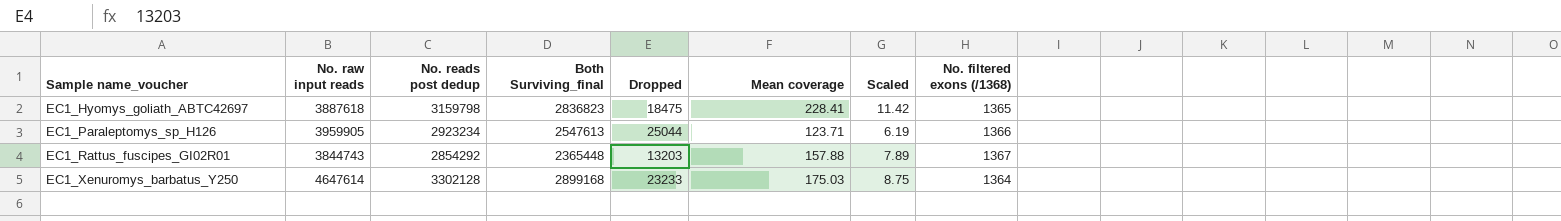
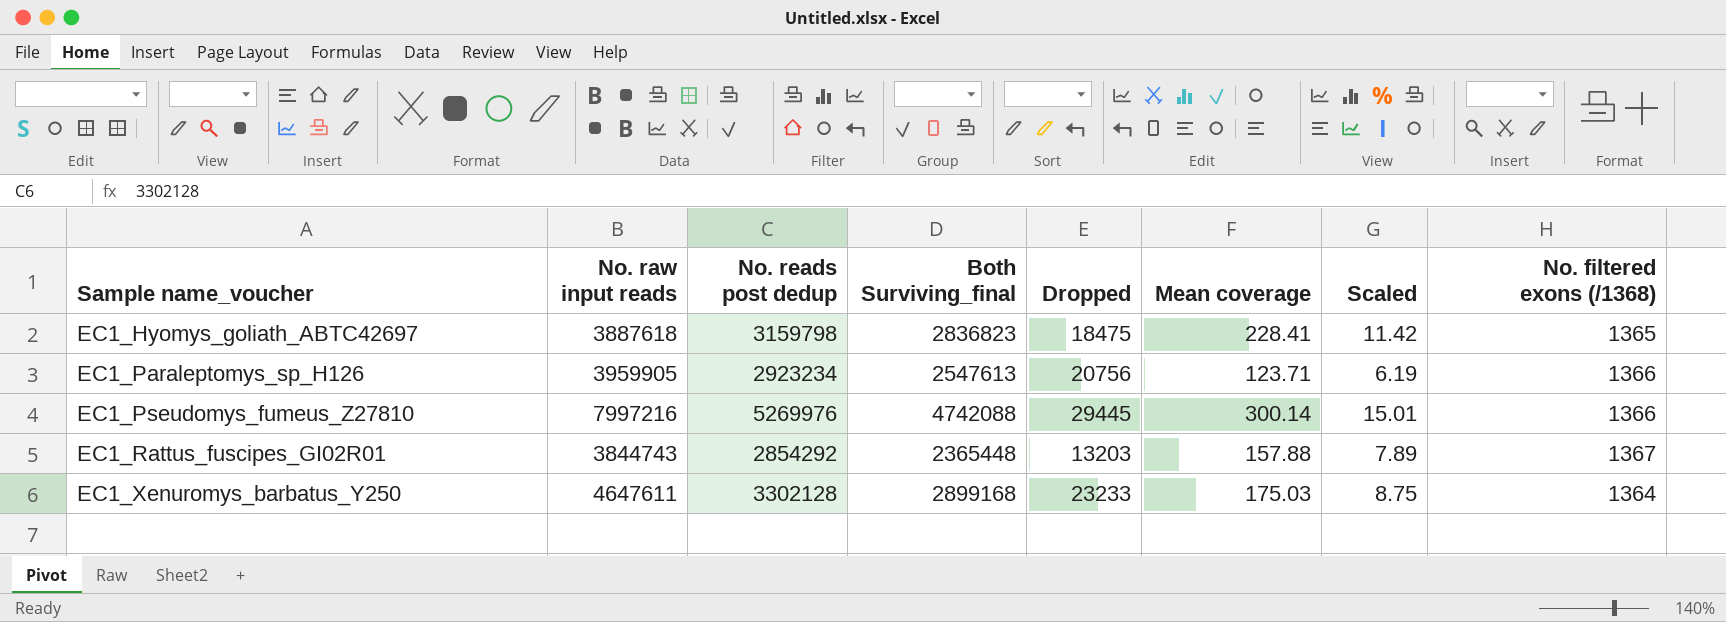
EC1_Paraleptomys_sp_H126 | Dropped: 25044 -> 20756
row EC1_Pseudomys_fumeus_Z27810: none -> 7997216 | 5269976 | 4742088 | 29445 | 300.14 | 15.01 | 1366
EC1_Xenuromys_barbatus_Y250 | No. raw input reads: 4647614 -> 4647611

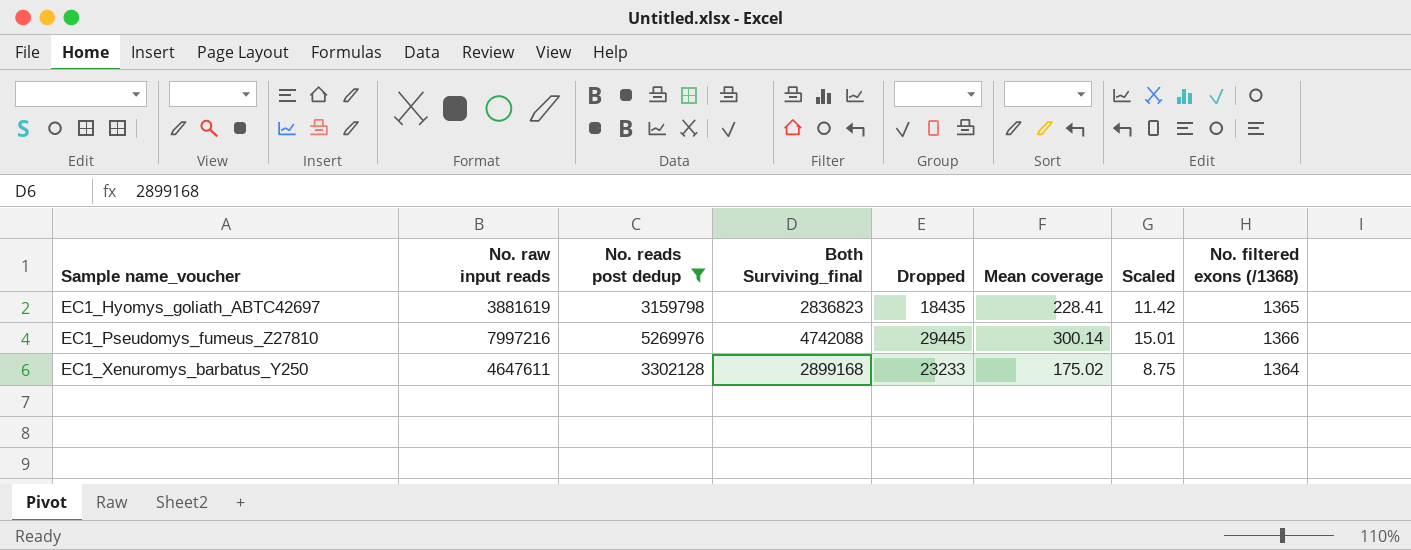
filter: none -> No. reads post dedup >= 3159798
EC1_Hyomys_goliath_ABTC42697 | No. raw input reads: 3887618 -> 3881619
EC1_Hyomys_goliath_ABTC42697 | Dropped: 18475 -> 18435
EC1_Xenuromys_barbatus_Y250 | Mean coverage: 175.03 -> 175.02

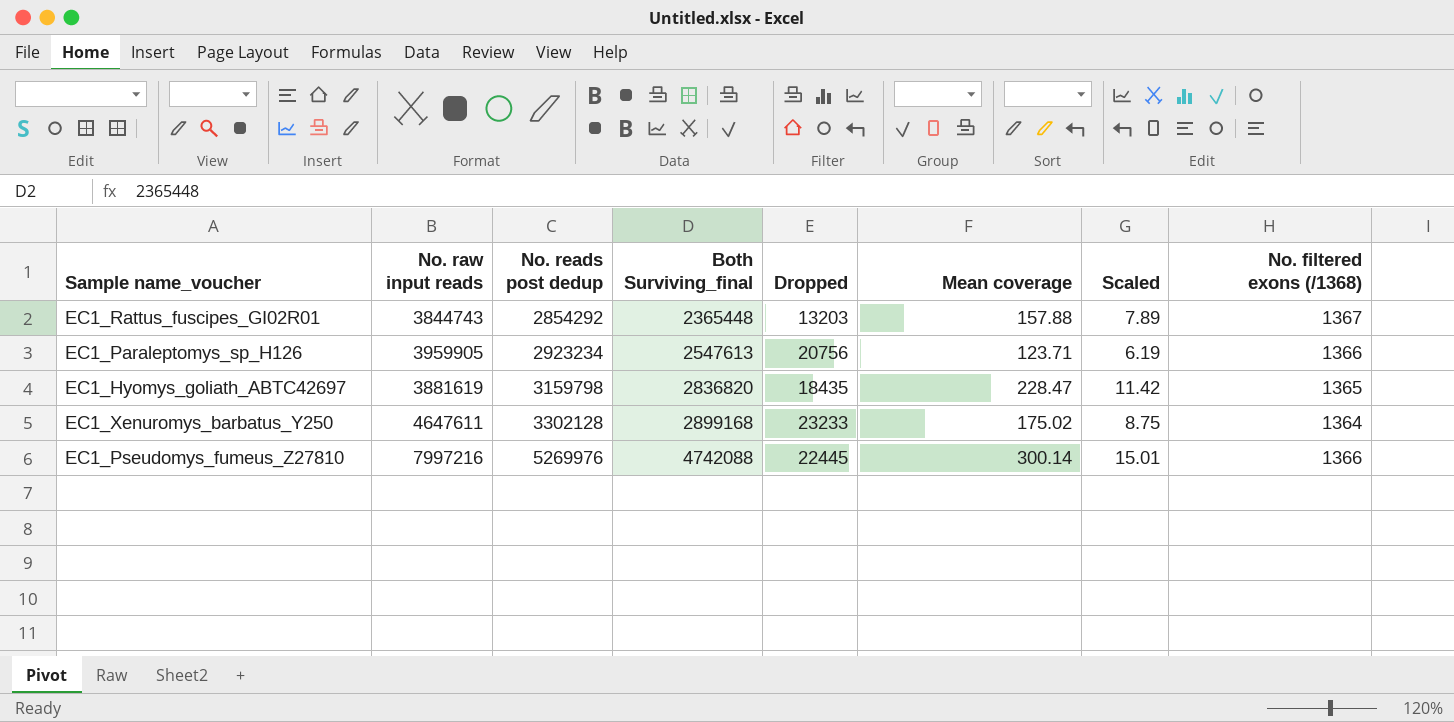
filter: No. reads post dedup >= 3159798 -> none
row order: Sample name_voucher ascending -> No. reads post dedup ascending
EC1_Hyomys_goliath_ABTC42697 | Both Surviving_final: 2836823 -> 2836820
EC1_Hyomys_goliath_ABTC42697 | Mean coverage: 228.41 -> 228.47
EC1_Pseudomys_fumeus_Z27810 | Dropped: 29445 -> 22445

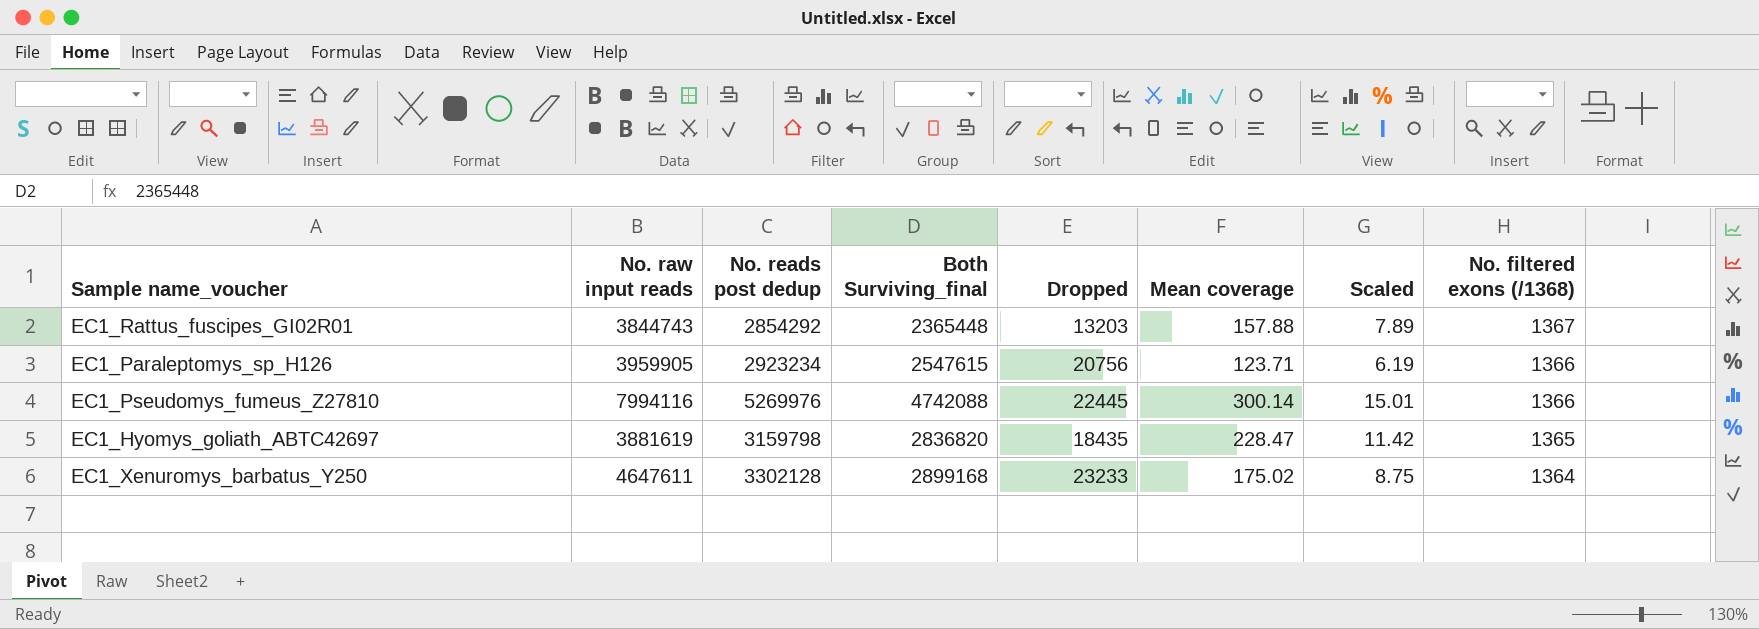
row order: No. reads post dedup ascending -> No. filtered exons (/1368) descending
EC1_Paraleptomys_sp_H126 | Both Surviving_final: 2547613 -> 2547615
EC1_Pseudomys_fumeus_Z27810 | No. raw input reads: 7997216 -> 7994116

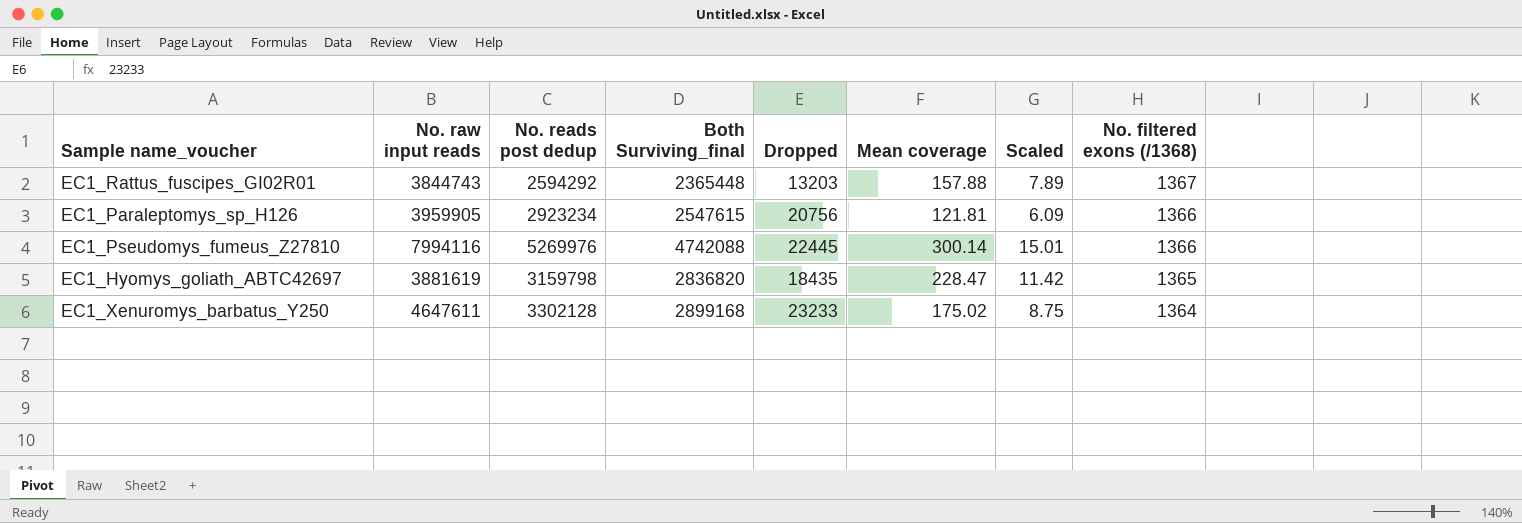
EC1_Rattus_fuscipes_GI02R01 | No. reads post dedup: 2854292 -> 2594292
EC1_Paraleptomys_sp_H126 | Mean coverage: 123.71 -> 121.81
EC1_Paraleptomys_sp_H126 | Scaled: 6.19 -> 6.09

